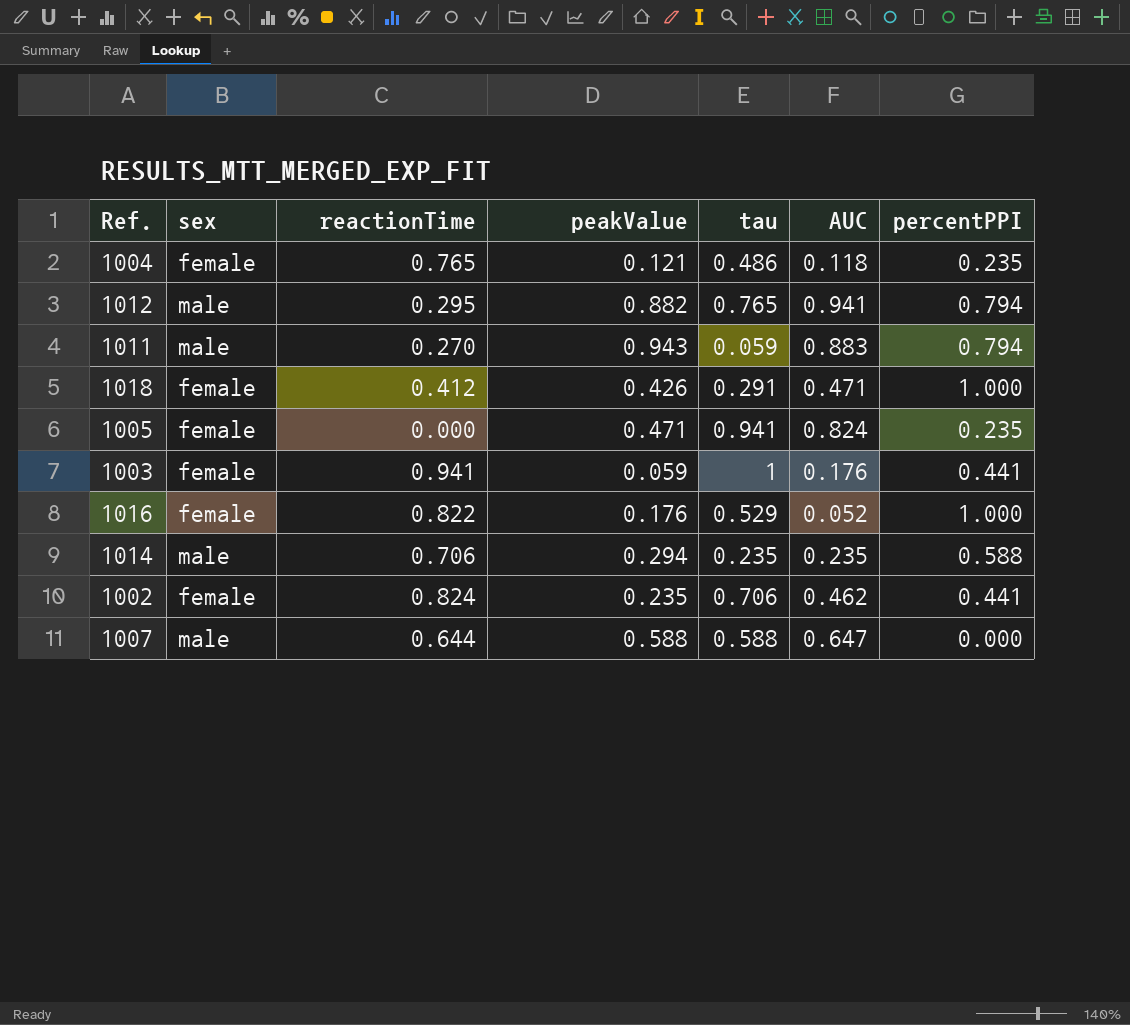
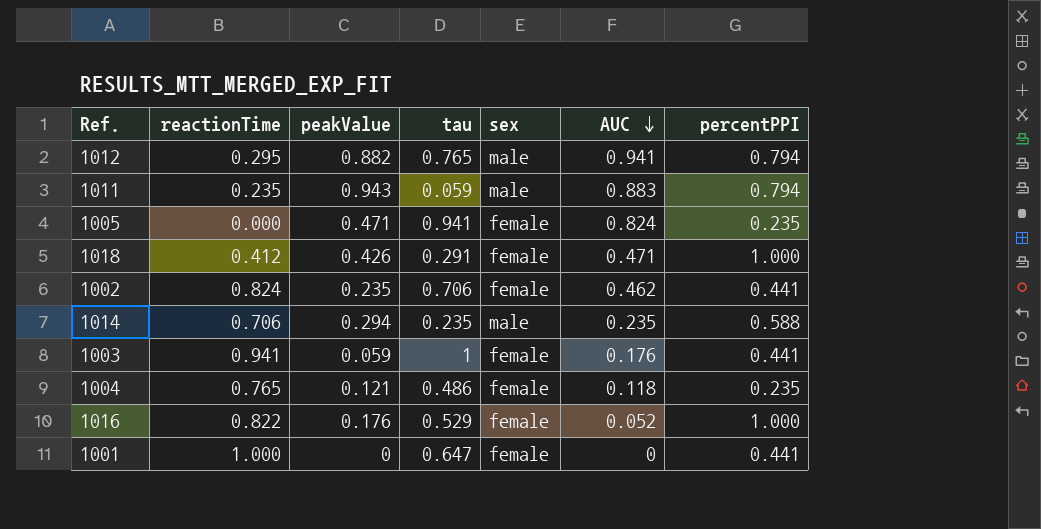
row order: none -> AUC descending
column sex | position: 2 -> 5
row 1007: male | 0.644 | 0.588 | 0.588 | 0.647 | 0.000 -> none
1011 | reactionTime: 0.270 -> 0.235
row 1001: none -> 1.000 | 0 | 0.647 | female | 0 | 0.441

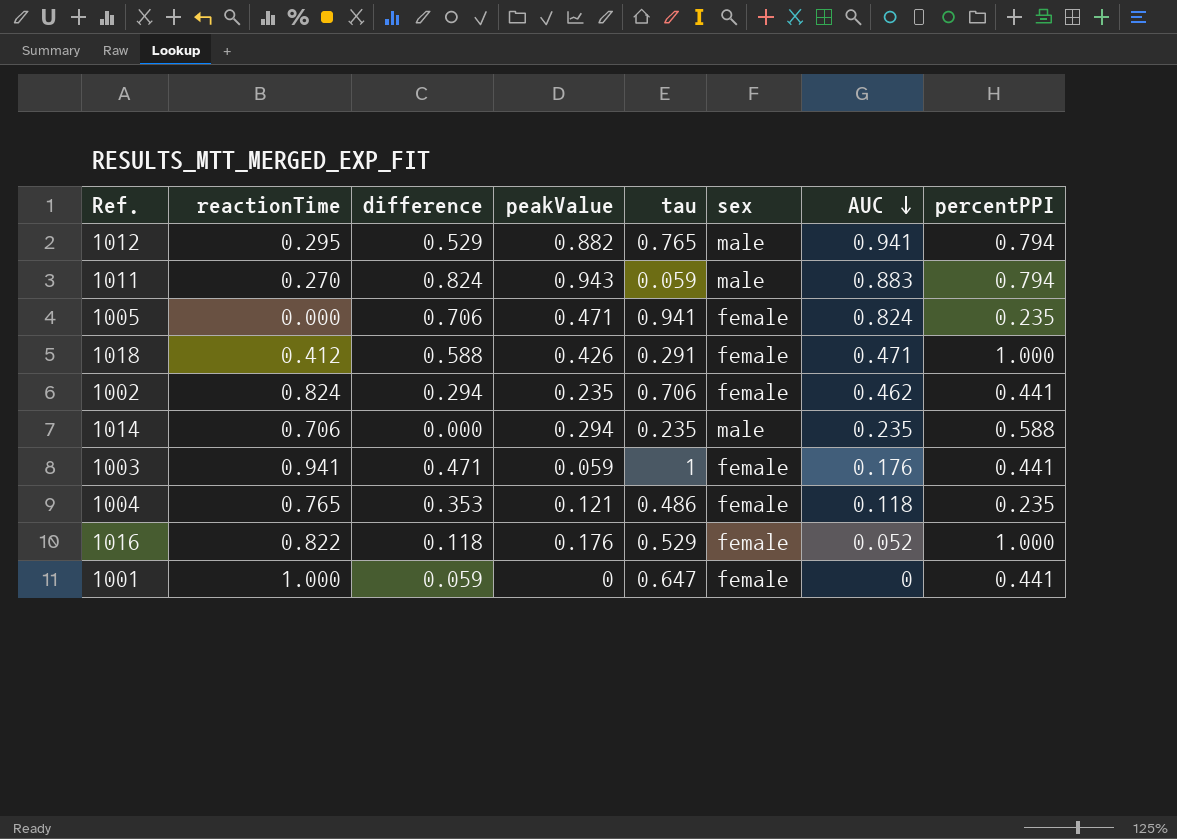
column difference | position: none -> 3
1011 | reactionTime: 0.235 -> 0.270

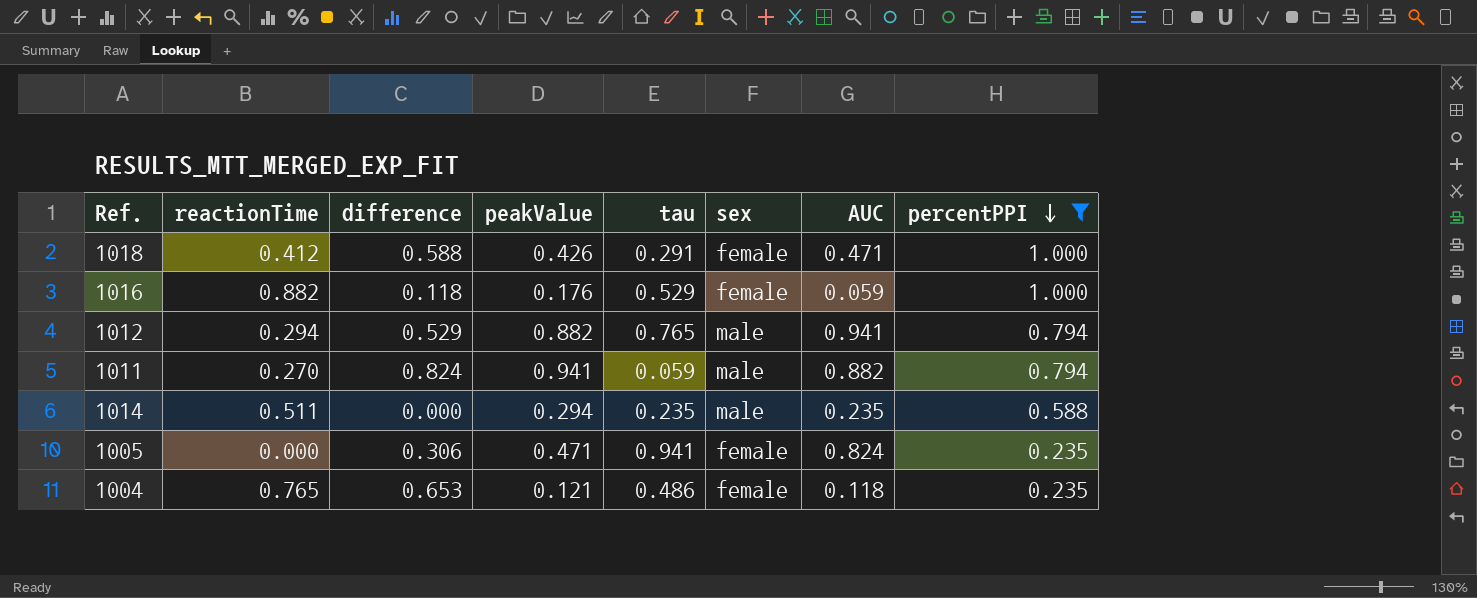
filter: none -> percentPPI != 0.441
row order: AUC descending -> percentPPI descending
1016 | reactionTime: 0.822 -> 0.882
1016 | AUC: 0.052 -> 0.059
1012 | reactionTime: 0.295 -> 0.294
1011 | peakValue: 0.943 -> 0.941
1011 | AUC: 0.883 -> 0.882
1014 | reactionTime: 0.706 -> 0.511
1005 | difference: 0.706 -> 0.306
1004 | difference: 0.353 -> 0.653

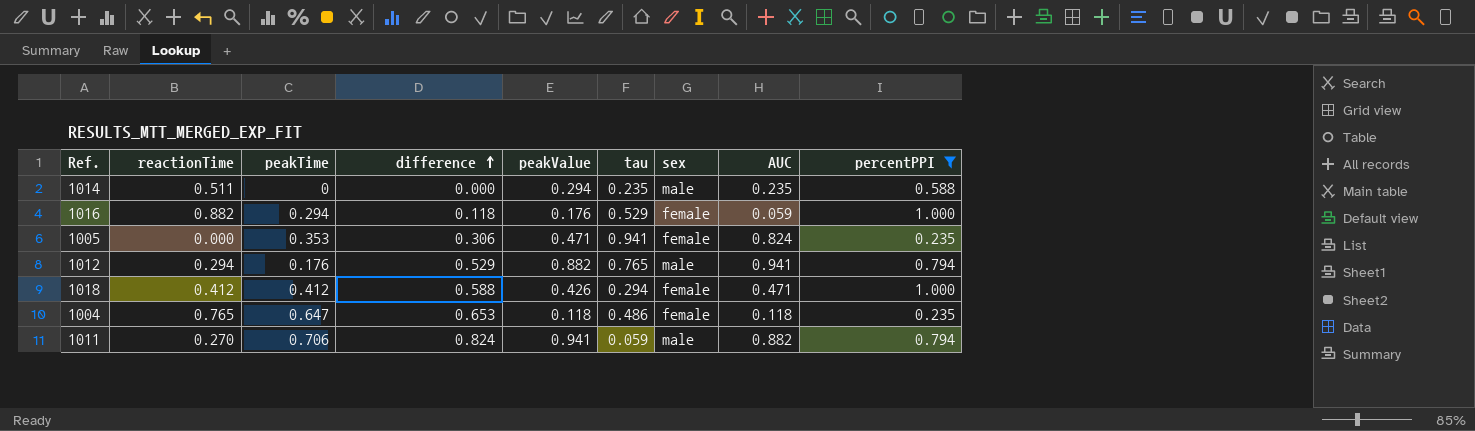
row order: percentPPI descending -> difference ascending
column peakTime | position: none -> 3
1018 | tau: 0.291 -> 0.294
1004 | peakValue: 0.121 -> 0.118

